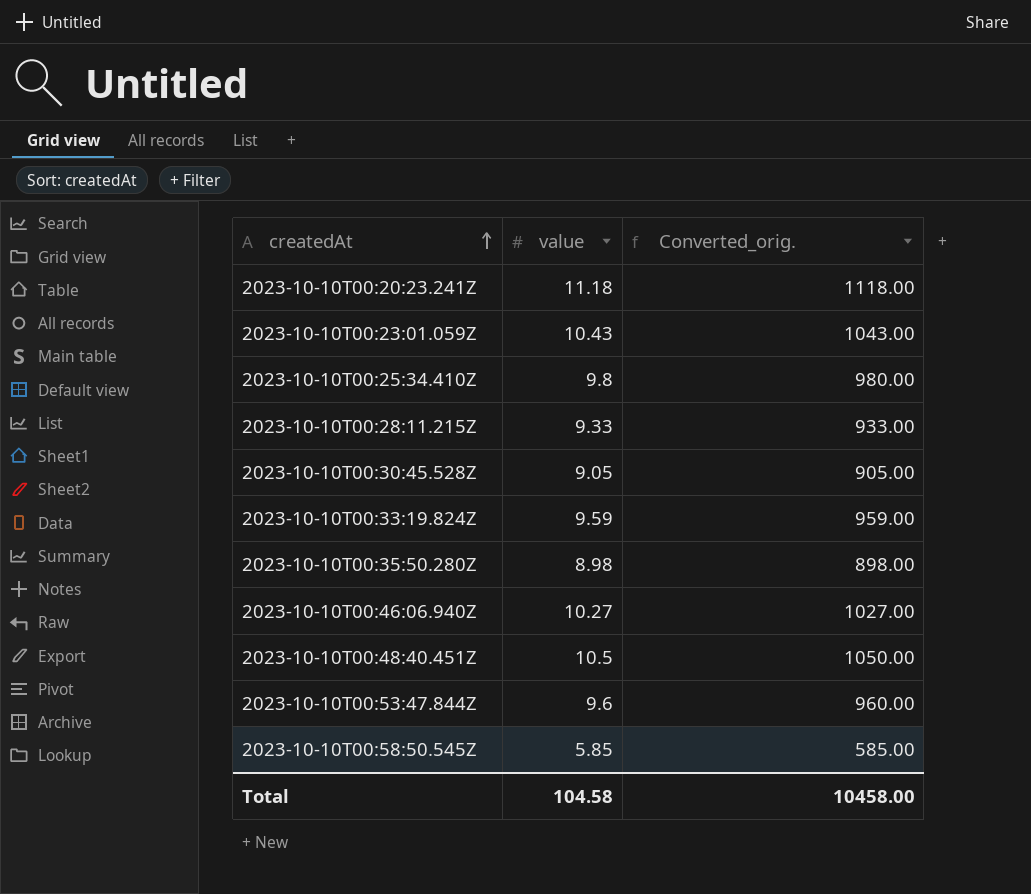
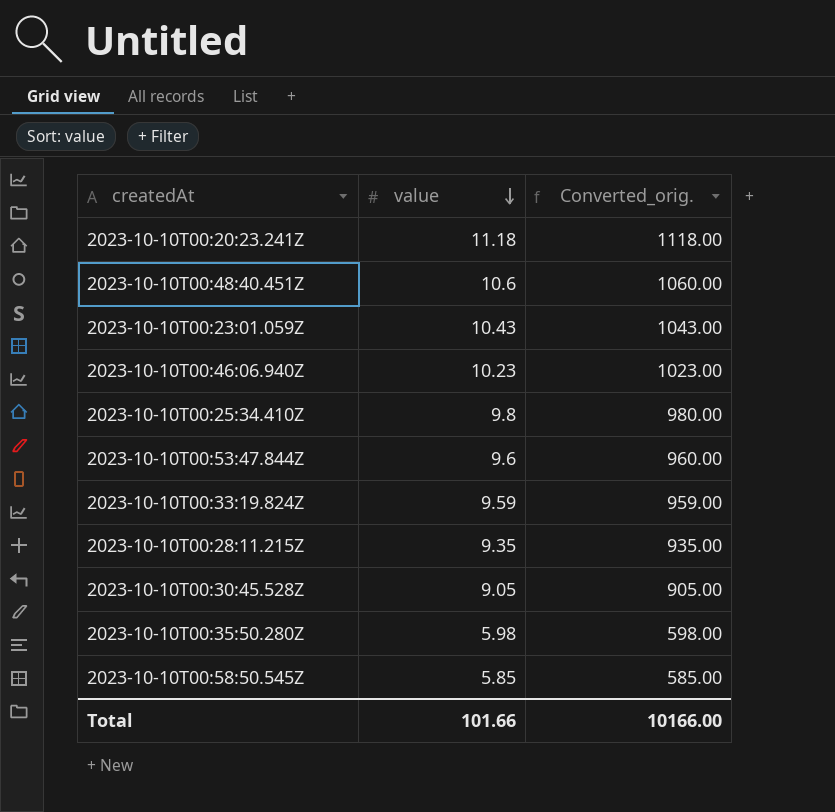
row order: createdAt ascending -> value descending
2023-10-10T00:48:40.451Z | value: 10.5 -> 10.6
2023-10-10T00:48:40.451Z | Converted_orig.: 1050.00 -> 1060.00
2023-10-10T00:46:06.940Z | value: 10.27 -> 10.23
2023-10-10T00:46:06.940Z | Converted_orig.: 1027.00 -> 1023.00
2023-10-10T00:28:11.215Z | value: 9.33 -> 9.35
2023-10-10T00:28:11.215Z | Converted_orig.: 933.00 -> 935.00
2023-10-10T00:35:50.280Z | value: 8.98 -> 5.98
2023-10-10T00:35:50.280Z | Converted_orig.: 898.00 -> 598.00
Total | value: 104.58 -> 101.66
Total | Converted_orig.: 10458.00 -> 10166.00

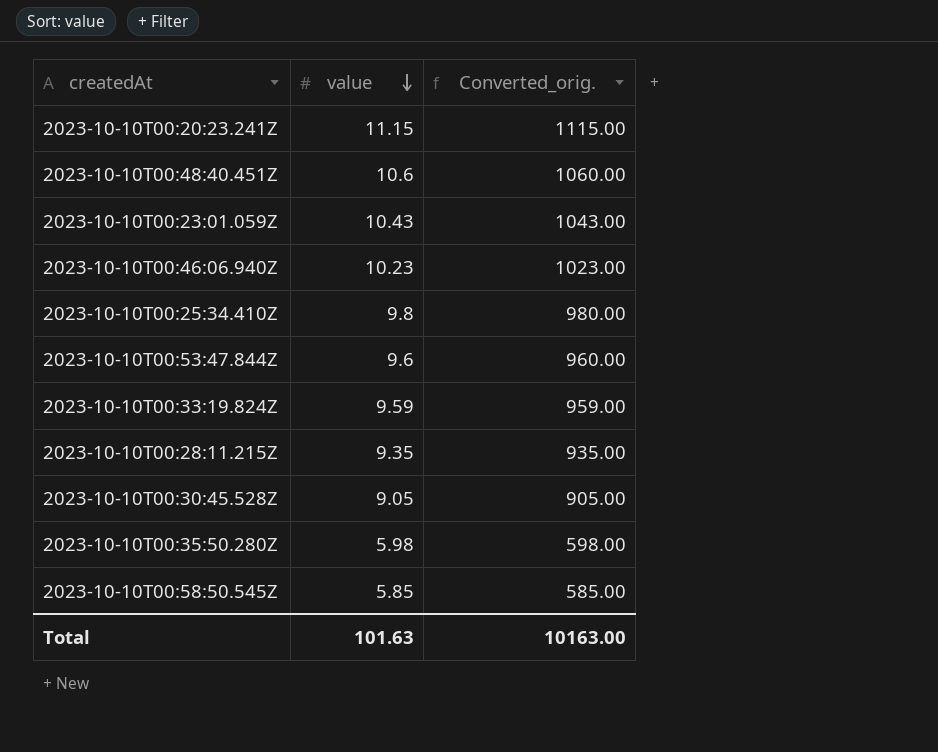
2023-10-10T00:20:23.241Z | value: 11.18 -> 11.15
2023-10-10T00:20:23.241Z | Converted_orig.: 1118.00 -> 1115.00
Total | value: 101.66 -> 101.63
Total | Converted_orig.: 10166.00 -> 10163.00

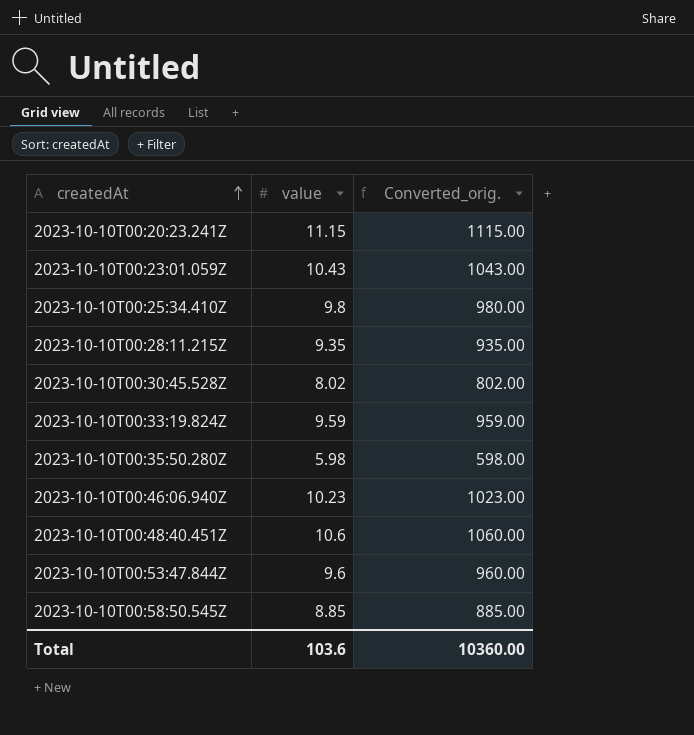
row order: value descending -> createdAt ascending
2023-10-10T00:30:45.528Z | value: 9.05 -> 8.02
2023-10-10T00:30:45.528Z | Converted_orig.: 905.00 -> 802.00
2023-10-10T00:58:50.545Z | value: 5.85 -> 8.85
2023-10-10T00:58:50.545Z | Converted_orig.: 585.00 -> 885.00
Total | value: 101.63 -> 103.6
Total | Converted_orig.: 10163.00 -> 10360.00

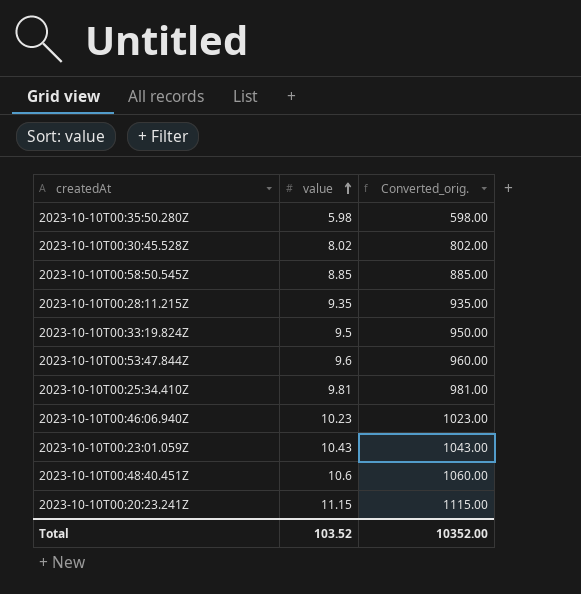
row order: createdAt ascending -> value ascending
2023-10-10T00:33:19.824Z | value: 9.59 -> 9.5
2023-10-10T00:33:19.824Z | Converted_orig.: 959.00 -> 950.00
2023-10-10T00:25:34.410Z | value: 9.8 -> 9.81
2023-10-10T00:25:34.410Z | Converted_orig.: 980.00 -> 981.00
Total | value: 103.6 -> 103.52
Total | Converted_orig.: 10360.00 -> 10352.00

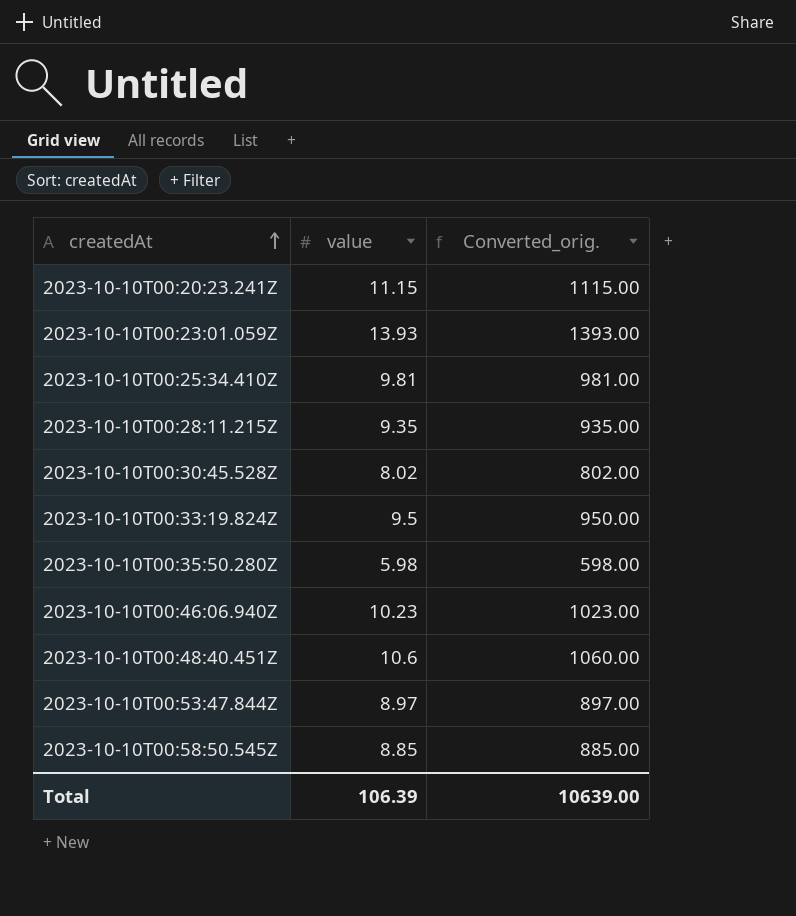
row order: value ascending -> createdAt ascending
2023-10-10T00:23:01.059Z | value: 10.43 -> 13.93
2023-10-10T00:23:01.059Z | Converted_orig.: 1043.00 -> 1393.00
2023-10-10T00:53:47.844Z | value: 9.6 -> 8.97
2023-10-10T00:53:47.844Z | Converted_orig.: 960.00 -> 897.00
Total | value: 103.52 -> 106.39
Total | Converted_orig.: 10352.00 -> 10639.00

